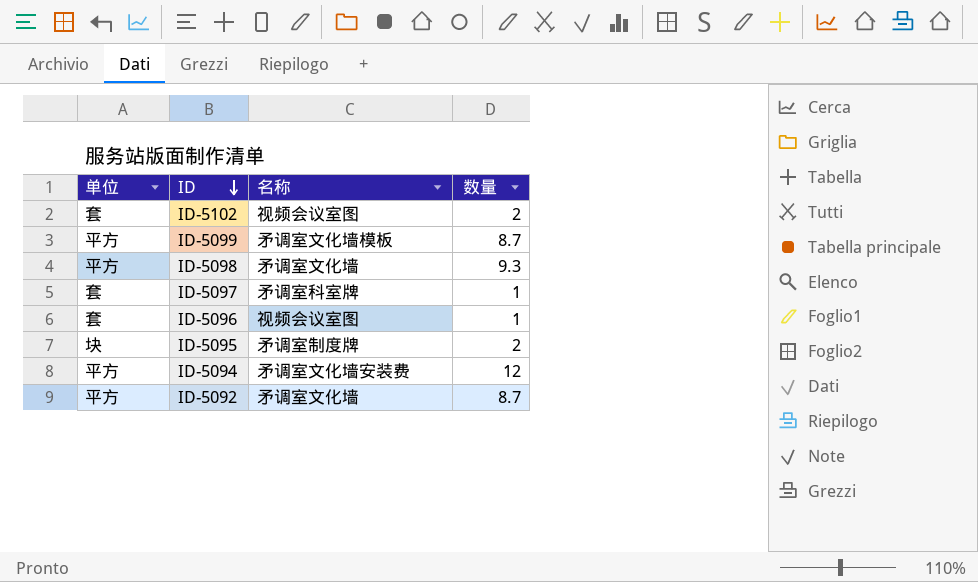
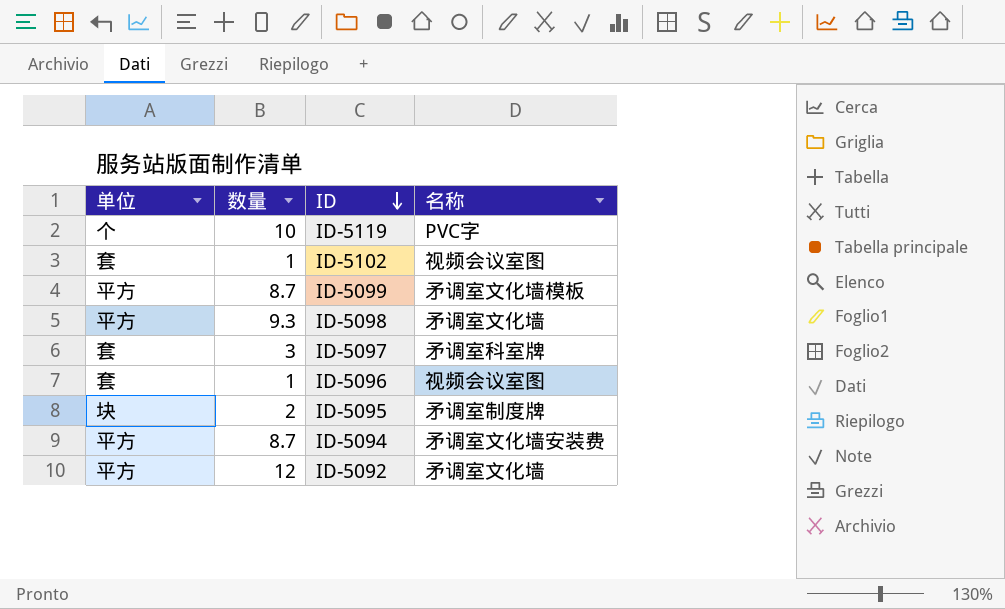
column 数量 | position: 4 -> 2
row ID-5119: none -> 个 | 10 | PVC字
ID-5102 | 数量: 2 -> 1
ID-5097 | 数量: 1 -> 3
ID-5094 | 数量: 12 -> 8.7
ID-5092 | 数量: 8.7 -> 12

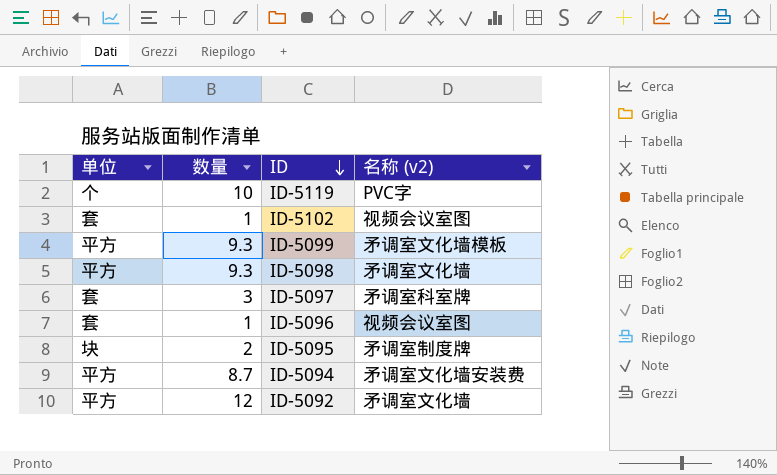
column name: 名称 -> 名称 (v2)
ID-5099 | 数量: 8.7 -> 9.3

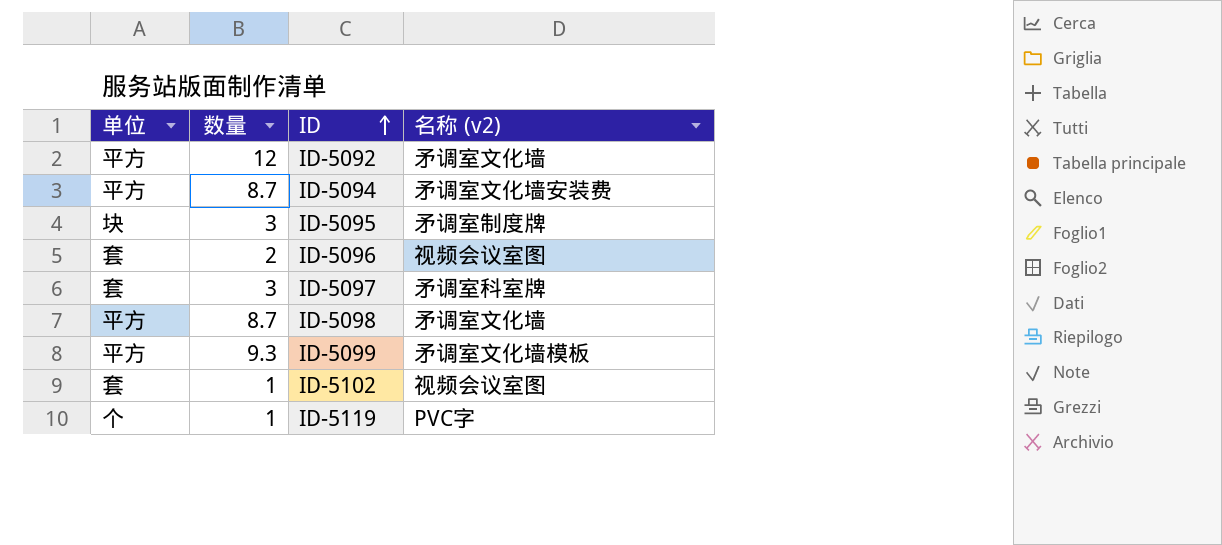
row order: ID descending -> ID ascending
ID-5095 | 数量: 2 -> 3
ID-5096 | 数量: 1 -> 2
ID-5098 | 数量: 9.3 -> 8.7
ID-5119 | 数量: 10 -> 1

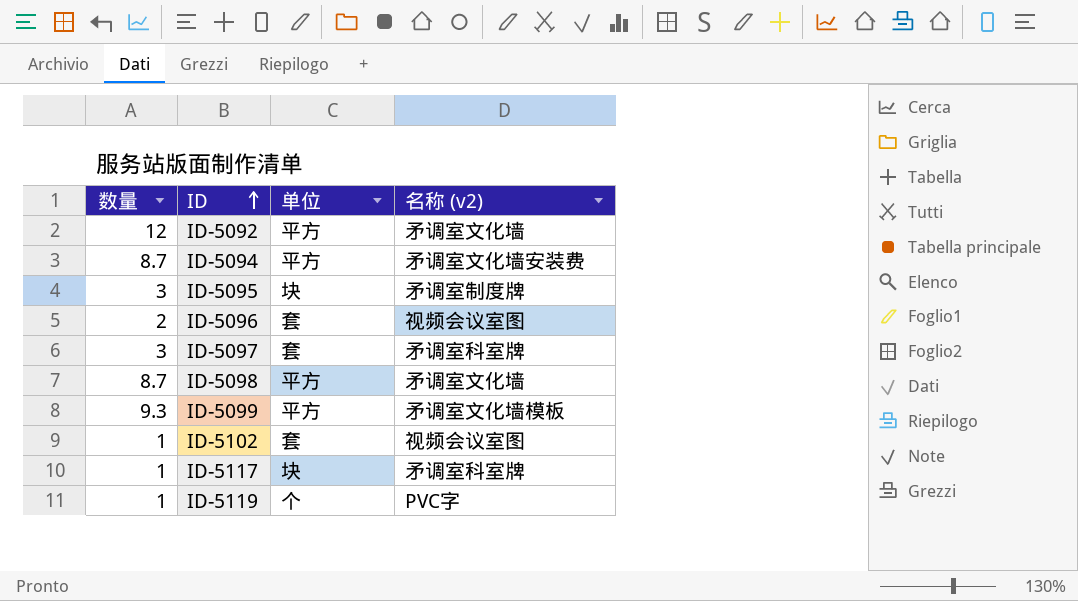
column 单位 | position: 1 -> 3
row ID-5117: none -> 1 | 块 | 矛调室科室牌

